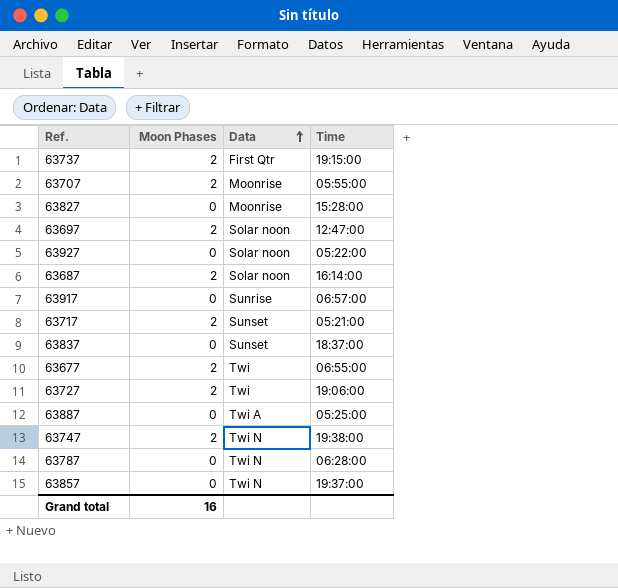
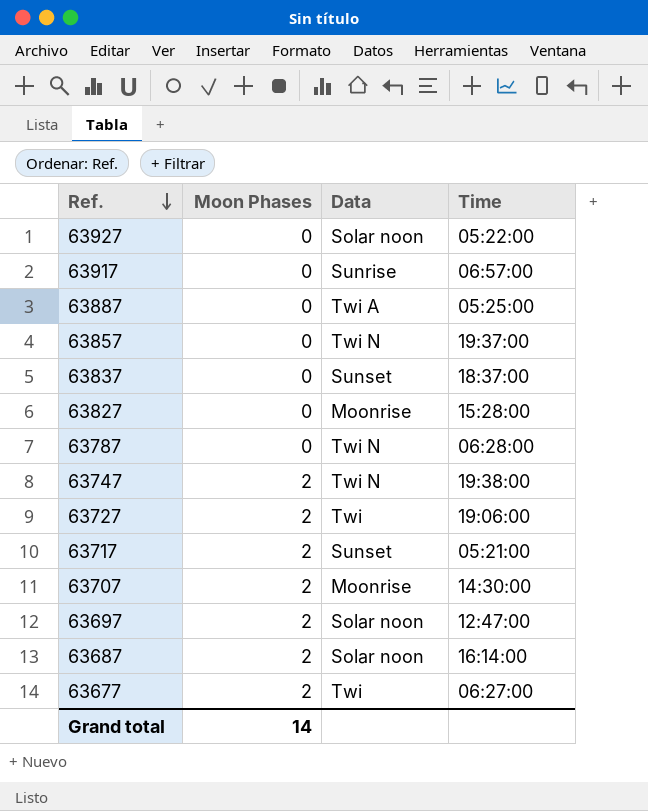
row order: Data ascending -> Ref. descending
row 63737: 2 | First Qtr | 19:15:00 -> none
63707 | Time: 05:55:00 -> 14:30:00
63677 | Time: 06:55:00 -> 06:27:00
Grand total | Moon Phases: 16 -> 14

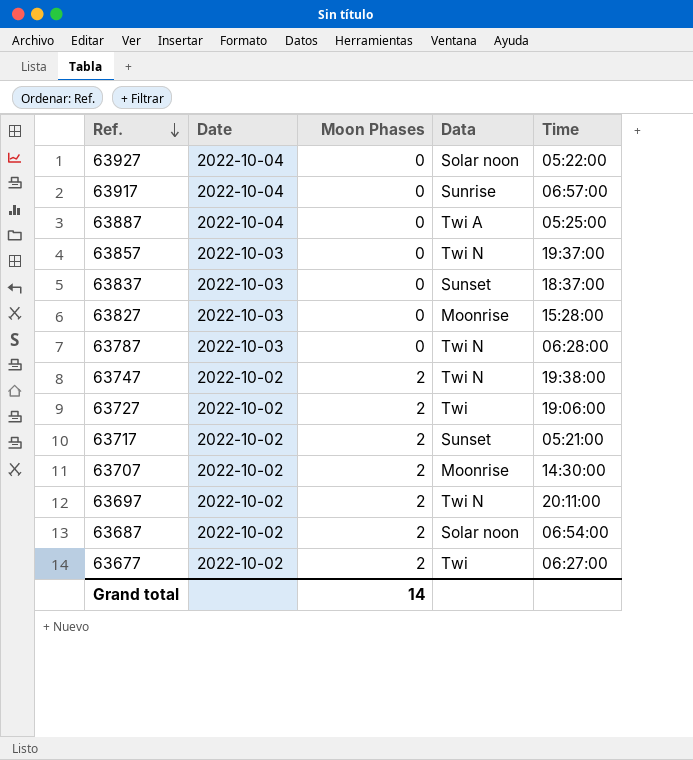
column Date | position: none -> 2
63697 | Data: Solar noon -> Twi N
63697 | Time: 12:47:00 -> 20:11:00
63687 | Time: 16:14:00 -> 06:54:00

